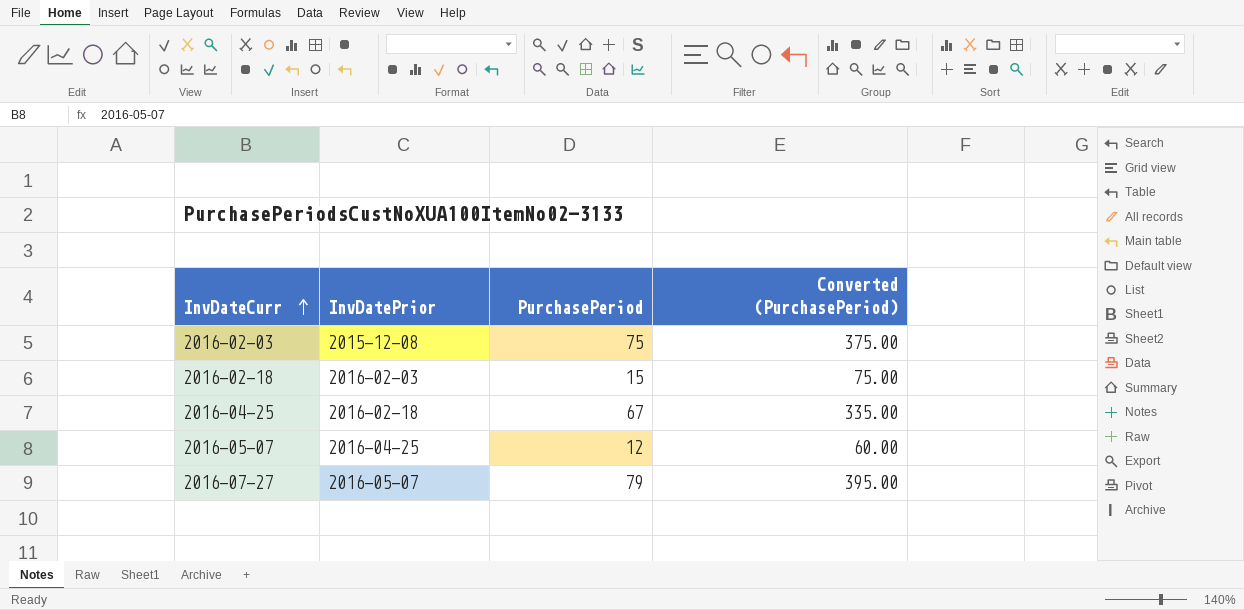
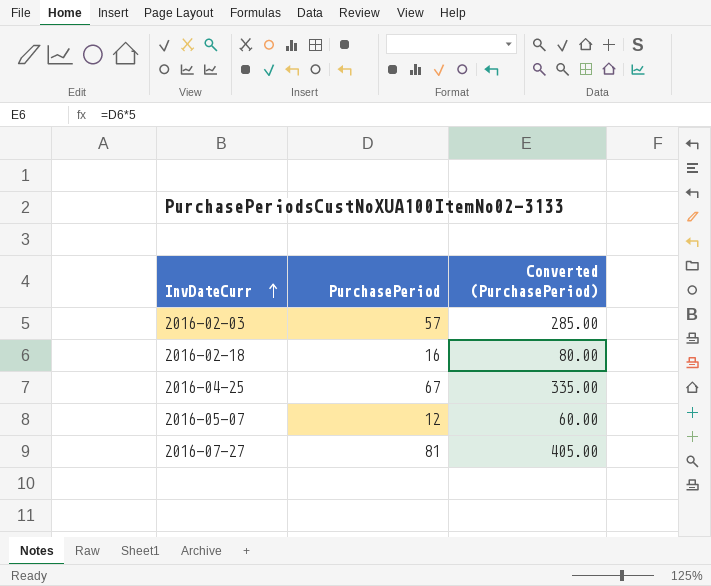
column InvDatePrior | position: 2 -> none
2016-02-03 | PurchasePeriod: 75 -> 57
2016-02-03 | Converted (PurchasePeriod): 375.00 -> 285.00
2016-02-18 | PurchasePeriod: 15 -> 16
2016-02-18 | Converted (PurchasePeriod): 75.00 -> 80.00
2016-07-27 | PurchasePeriod: 79 -> 81
2016-07-27 | Converted (PurchasePeriod): 395.00 -> 405.00

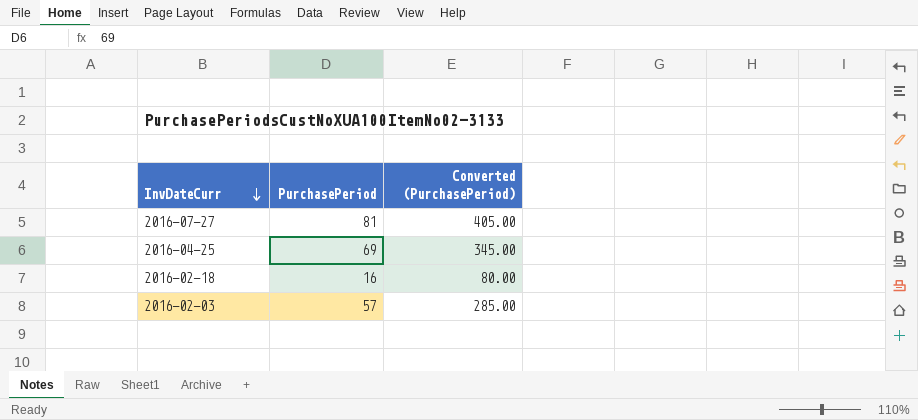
row order: InvDateCurr ascending -> InvDateCurr descending
row 2016-05-07: 12 | 60.00 -> none
2016-04-25 | PurchasePeriod: 67 -> 69
2016-04-25 | Converted (PurchasePeriod): 335.00 -> 345.00

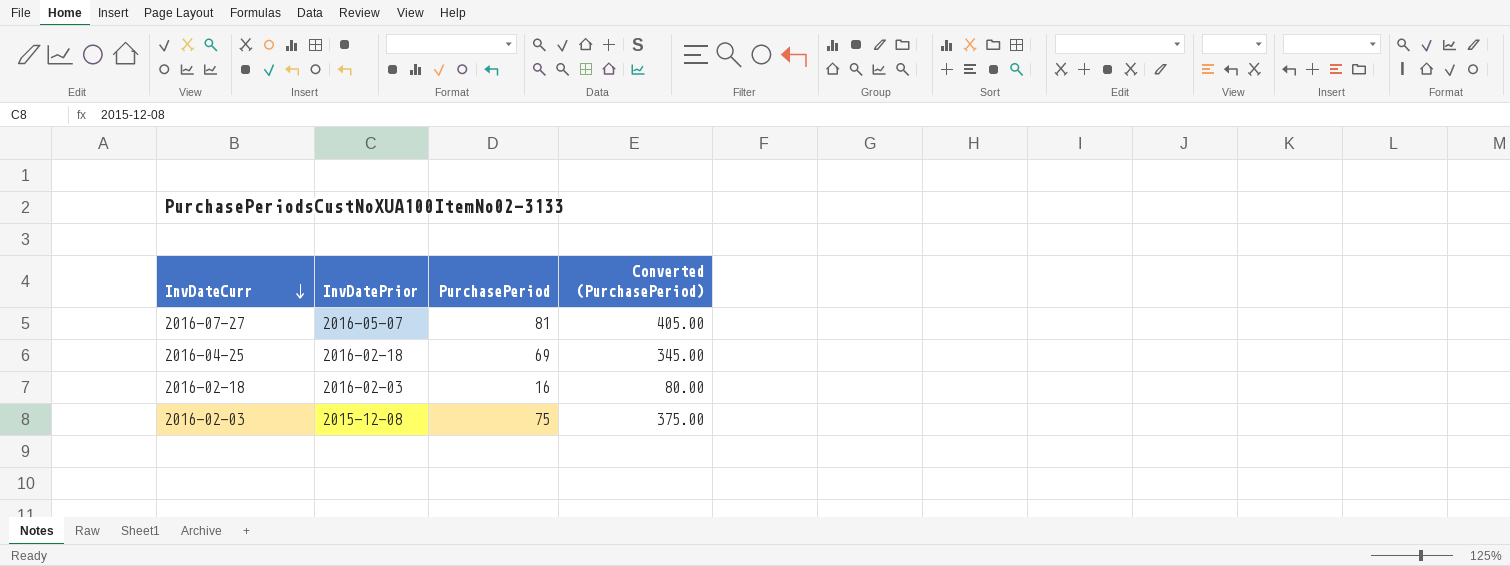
column InvDatePrior | position: none -> 2
2016-02-03 | PurchasePeriod: 57 -> 75
2016-02-03 | Converted (PurchasePeriod): 285.00 -> 375.00

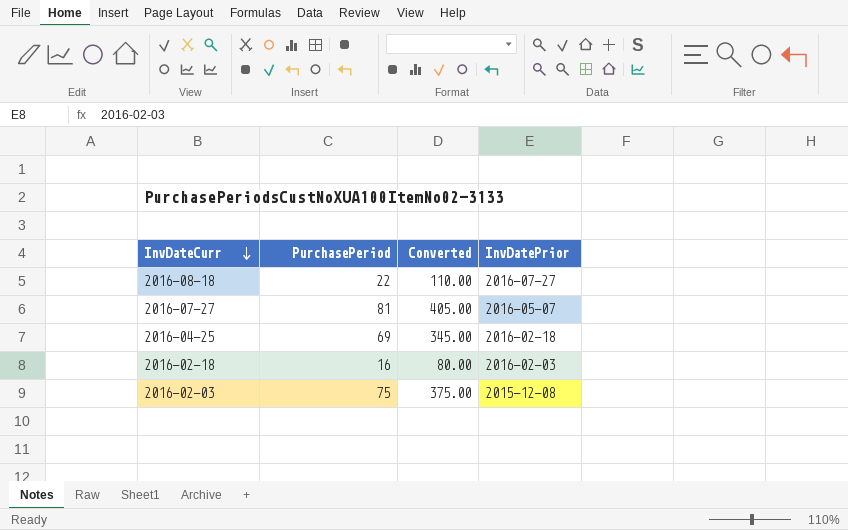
column name: Converted (PurchasePeriod) -> Converted
column InvDatePrior | position: 2 -> 4
row 2016-08-18: none -> 22 | 110.00 | 2016-07-27

